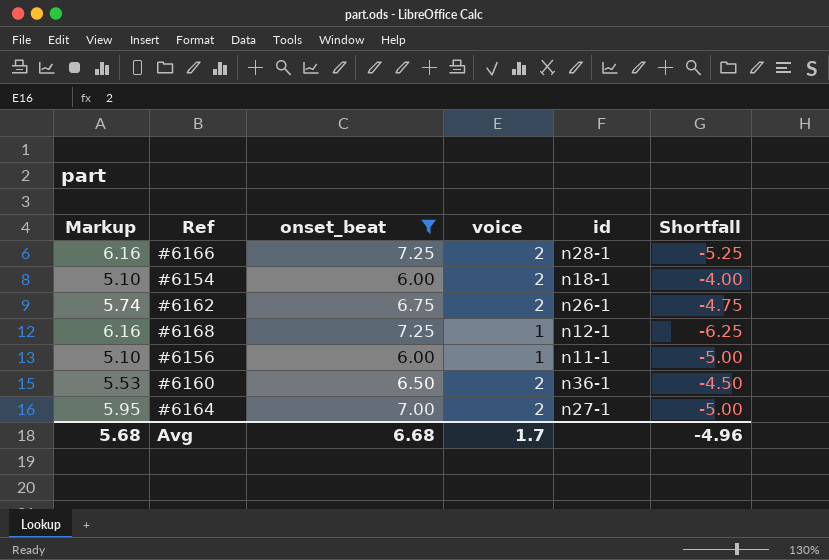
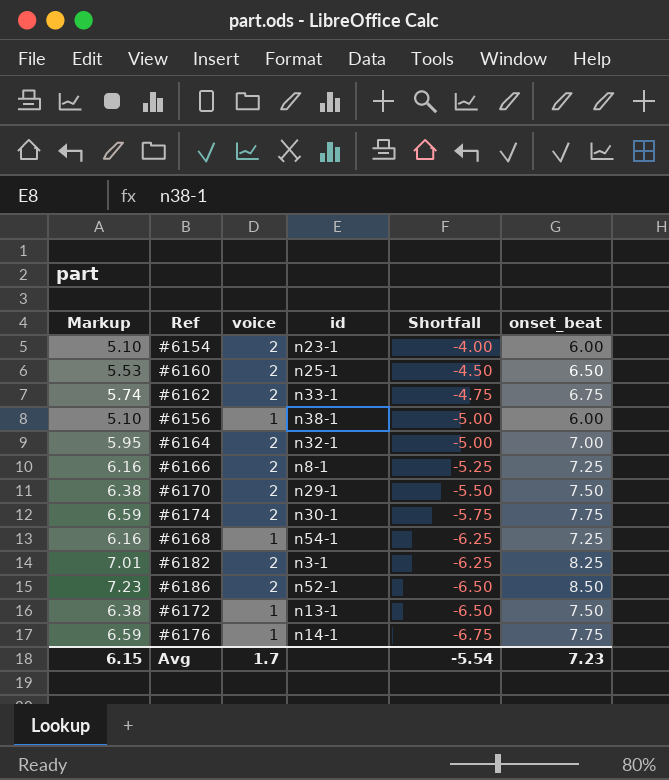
filter: onset_beat <= 7.25 -> none
row order: none -> Shortfall descending
column onset_beat | position: 3 -> 6
#6154 | id: n18-1 -> n23-1
#6160 | id: n36-1 -> n25-1
#6162 | id: n26-1 -> n33-1
#6156 | id: n11-1 -> n38-1
#6164 | id: n27-1 -> n32-1
#6166 | id: n28-1 -> n8-1
#6168 | id: n12-1 -> n54-1
Avg | Markup: 5.68 -> 6.15
Avg | Shortfall: -4.96 -> -5.54
Avg | onset_beat: 6.68 -> 7.23

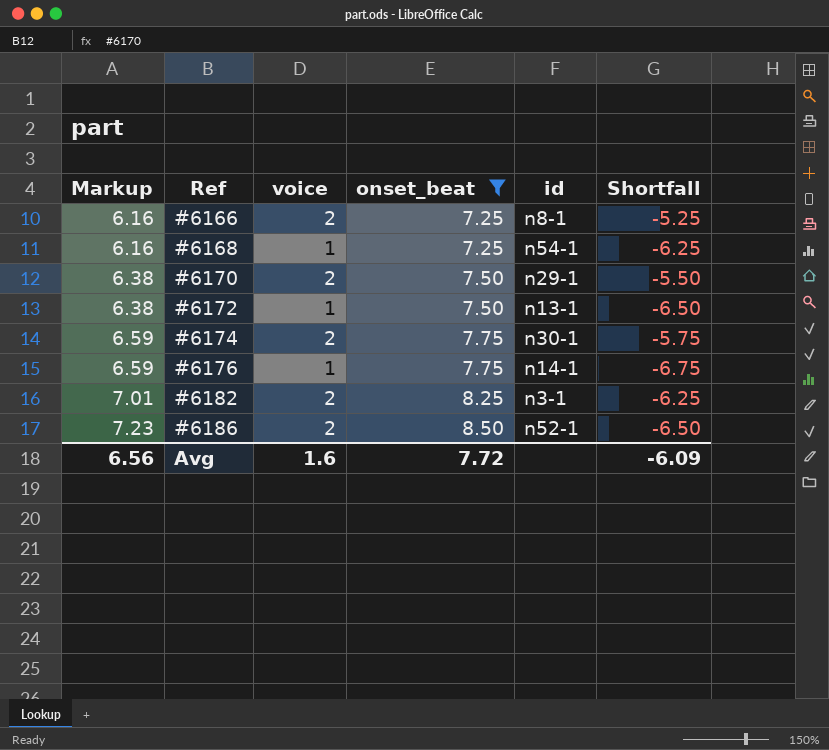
filter: none -> onset_beat >= 7.25
row order: Shortfall descending -> Markup ascending
column onset_beat | position: 6 -> 4
Avg | Markup: 6.15 -> 6.56
Avg | voice: 1.7 -> 1.6
Avg | onset_beat: 7.23 -> 7.72
Avg | Shortfall: -5.54 -> -6.09

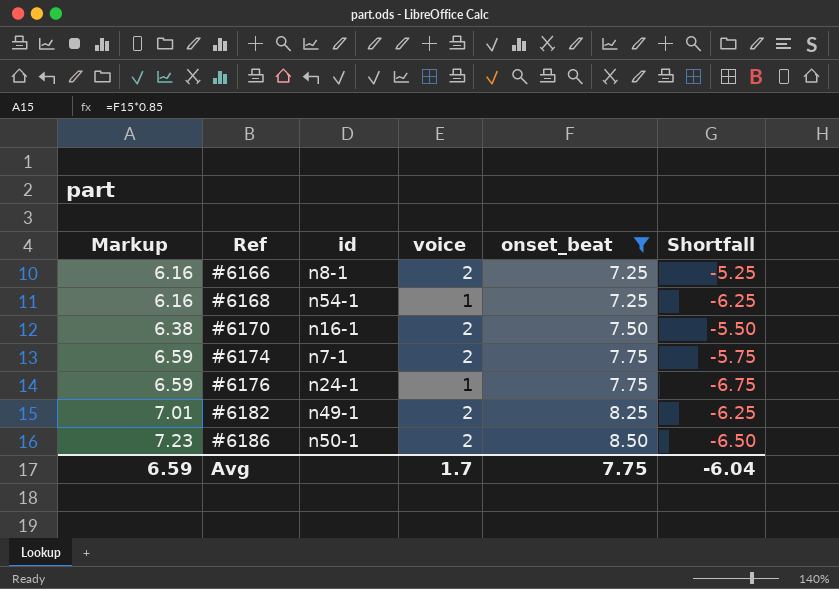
column id | position: 5 -> 3
row #6172: 6.38 | 1 | 7.50 | n13-1 | -6.50 -> none
#6170 | id: n29-1 -> n16-1
#6174 | id: n30-1 -> n7-1
#6176 | id: n14-1 -> n24-1
#6182 | id: n3-1 -> n49-1
#6186 | id: n52-1 -> n50-1
Avg | Markup: 6.56 -> 6.59
Avg | voice: 1.6 -> 1.7
Avg | onset_beat: 7.72 -> 7.75
Avg | Shortfall: -6.09 -> -6.04

